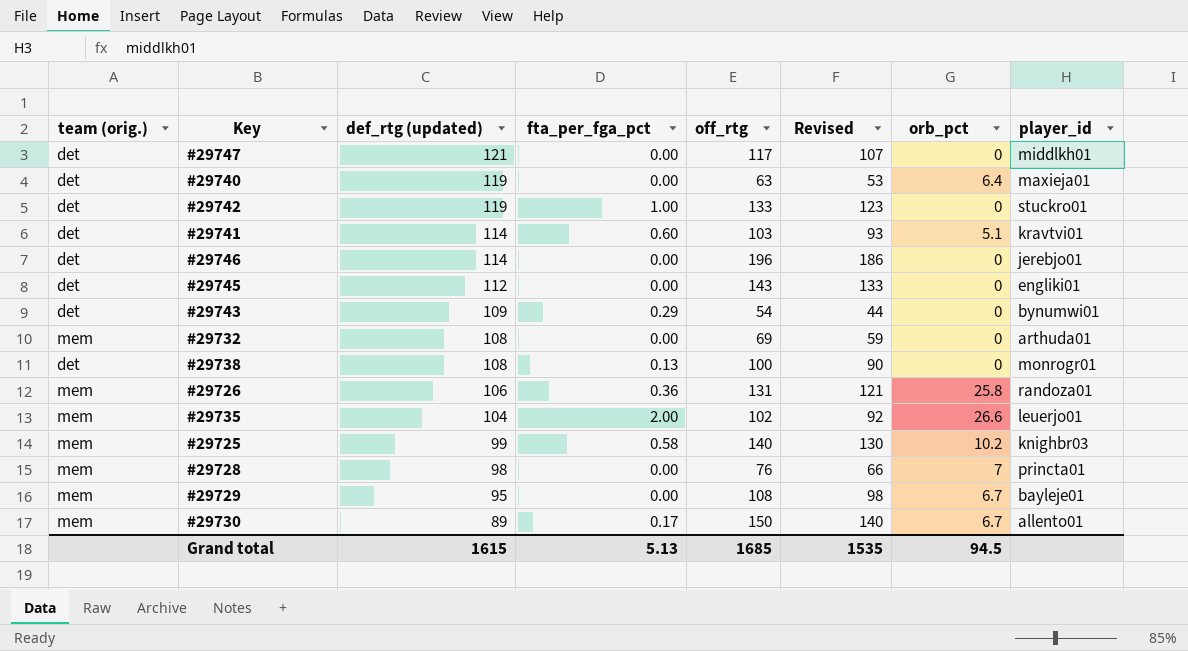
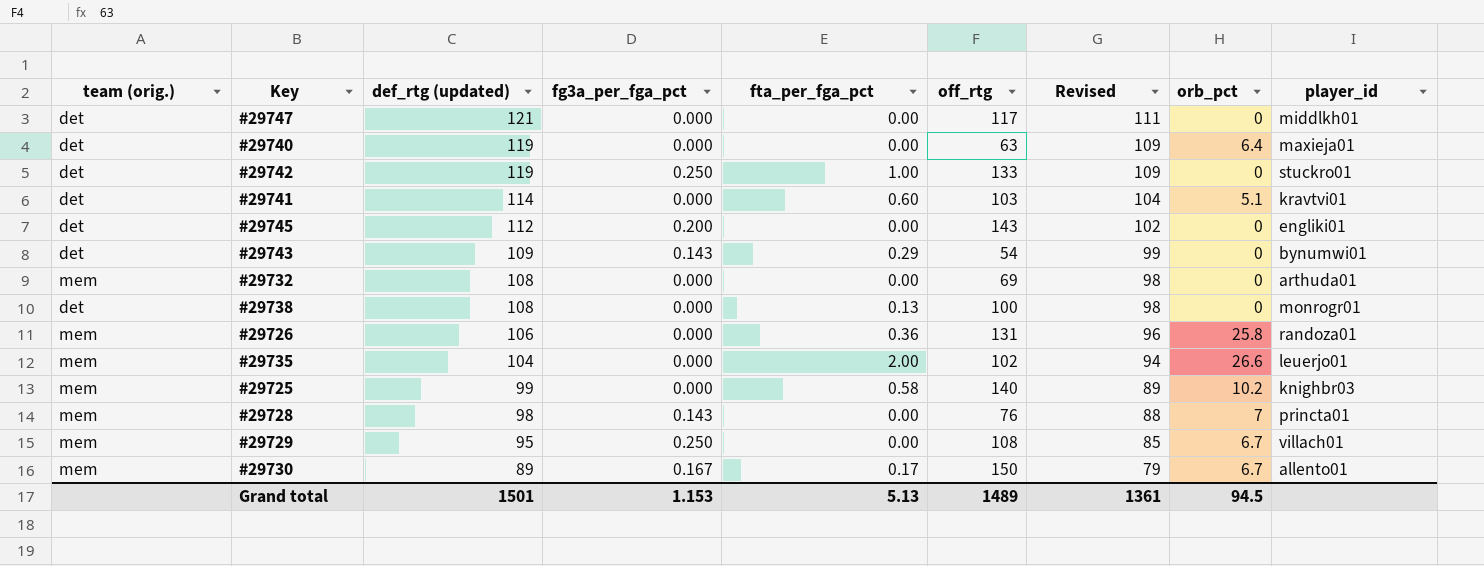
column fg3a_per_fga_pct | position: none -> 4
column Revised | formula: [off_rtg] - 10 -> [def_rtg (updated)] - 10
row #29746: det | 114 | 0.00 | 196 | 186 | 0 | jerebjo01 -> none
#29729 | player_id: bayleje01 -> villach01
Grand total | def_rtg (updated): 1615 -> 1501
Grand total | off_rtg: 1685 -> 1489
Grand total | Revised: 1535 -> 1361

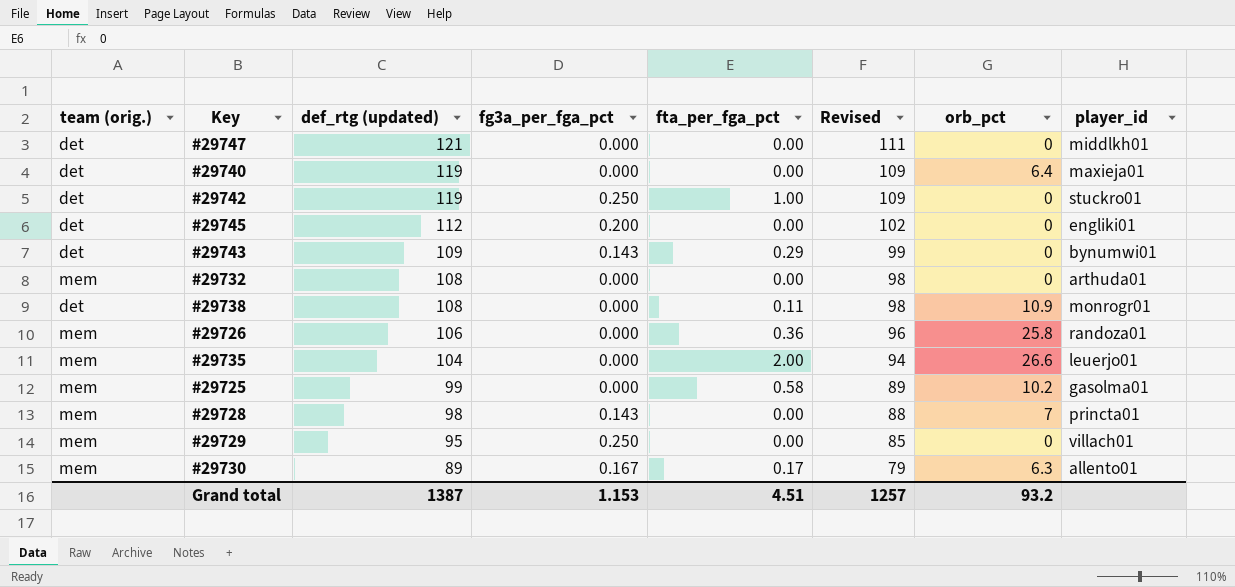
column off_rtg | position: 6 -> none
row #29741: det | 114 | 0.000 | 0.60 | 103 | 104 | 5.1 | kravtvi01 -> none
#29738 | fta_per_fga_pct: 0.13 -> 0.11
#29738 | orb_pct: 0 -> 10.9
#29725 | player_id: knighbr03 -> gasolma01
#29729 | orb_pct: 6.7 -> 0
#29730 | orb_pct: 6.7 -> 6.3
Grand total | def_rtg (updated): 1501 -> 1387
Grand total | fta_per_fga_pct: 5.13 -> 4.51
Grand total | Revised: 1361 -> 1257
Grand total | orb_pct: 94.5 -> 93.2

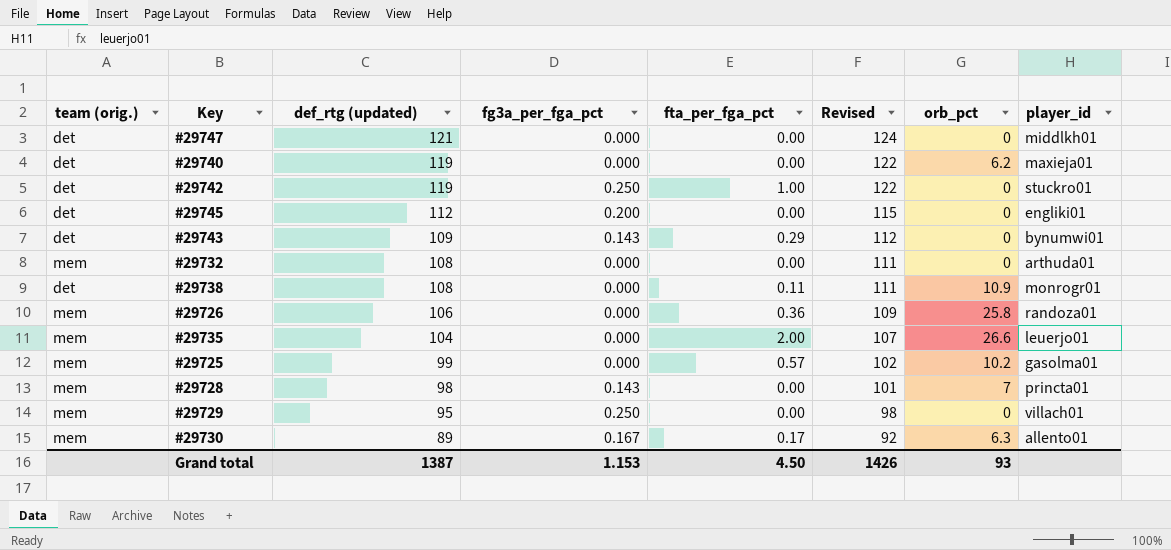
column Revised | formula: [def_rtg (updated)] - 10 -> [def_rtg (updated)] + 3
#29740 | orb_pct: 6.4 -> 6.2
#29725 | fta_per_fga_pct: 0.58 -> 0.57
Grand total | fta_per_fga_pct: 4.51 -> 4.50
Grand total | Revised: 1257 -> 1426
Grand total | orb_pct: 93.2 -> 93

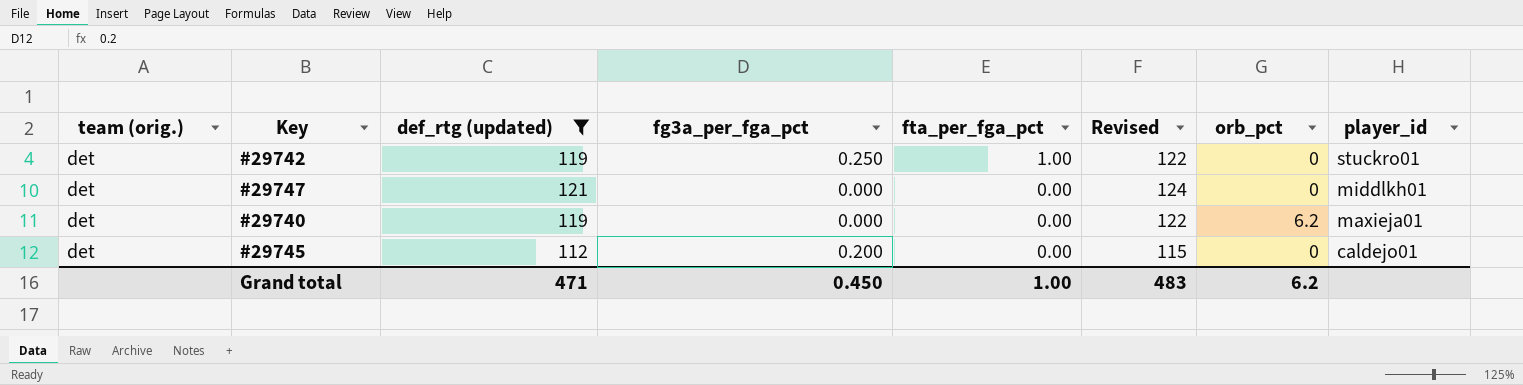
filter: none -> def_rtg (updated) >= 112
row order: def_rtg (updated) descending -> fta_per_fga_pct descending
#29745 | player_id: engliki01 -> caldejo01
Grand total | def_rtg (updated): 1387 -> 471
Grand total | fg3a_per_fga_pct: 1.153 -> 0.450
Grand total | fta_per_fga_pct: 4.50 -> 1.00
Grand total | Revised: 1426 -> 483
Grand total | orb_pct: 93 -> 6.2

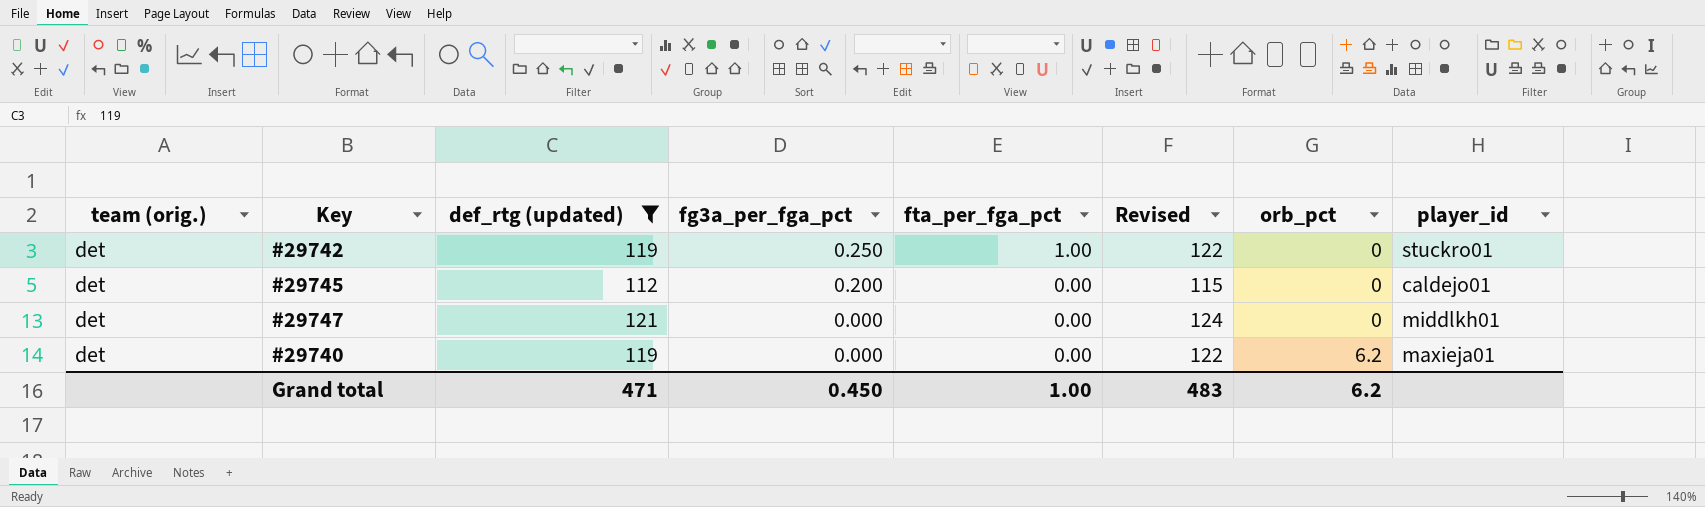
row order: fta_per_fga_pct descending -> fg3a_per_fga_pct descending

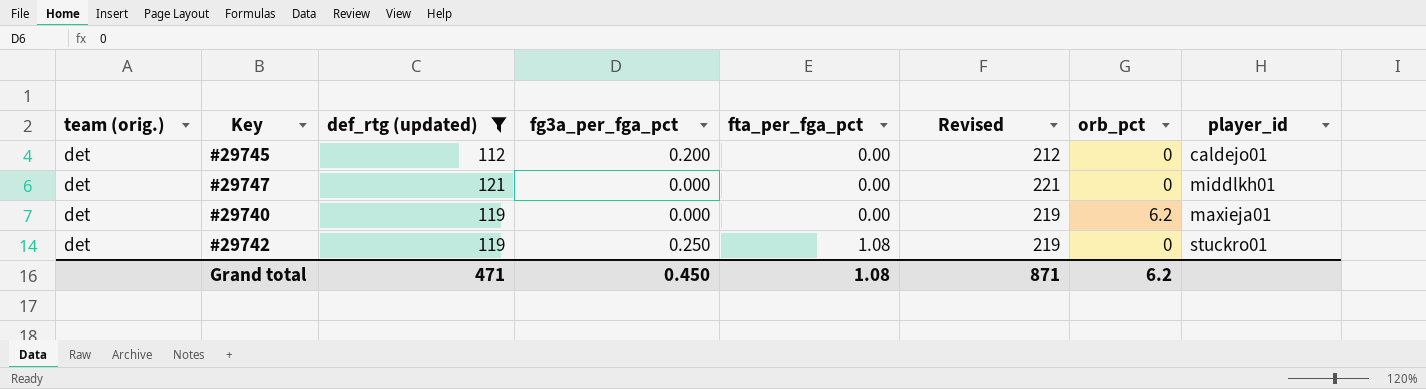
row order: fg3a_per_fga_pct descending -> fta_per_fga_pct ascending
column Revised | formula: [def_rtg (updated)] + 3 -> [def_rtg (updated)] + 100
#29742 | fta_per_fga_pct: 1.00 -> 1.08
Grand total | fta_per_fga_pct: 1.00 -> 1.08
Grand total | Revised: 483 -> 871

